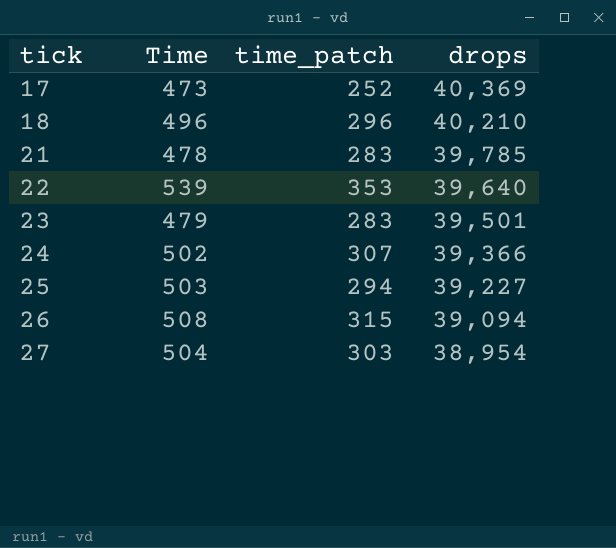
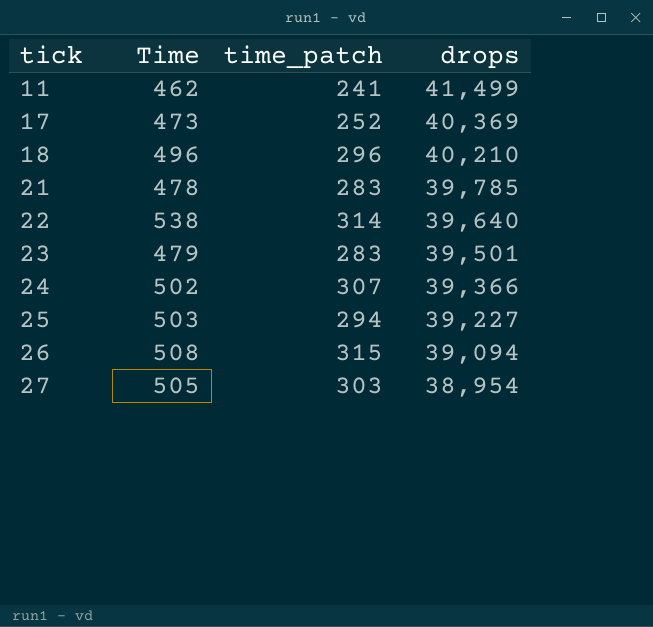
row 11: none -> 462 | 241 | 41,499
22 | Time: 539 -> 538
22 | time_patch: 353 -> 314
27 | Time: 504 -> 505

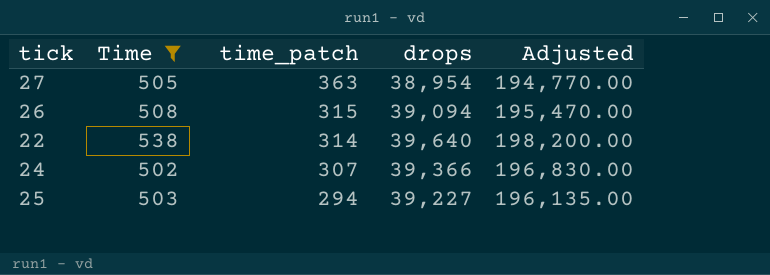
filter: none -> Time >= 502
row order: tick ascending -> time_patch descending
column Adjusted | formula: none -> [drops] * 5
27 | time_patch: 303 -> 363

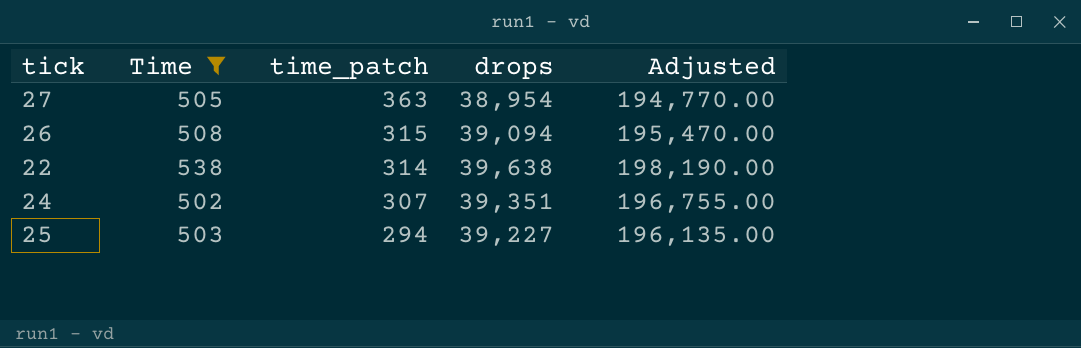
22 | drops: 39,640 -> 39,638
22 | Adjusted: 198,200.00 -> 198,190.00
24 | drops: 39,366 -> 39,351
24 | Adjusted: 196,830.00 -> 196,755.00

